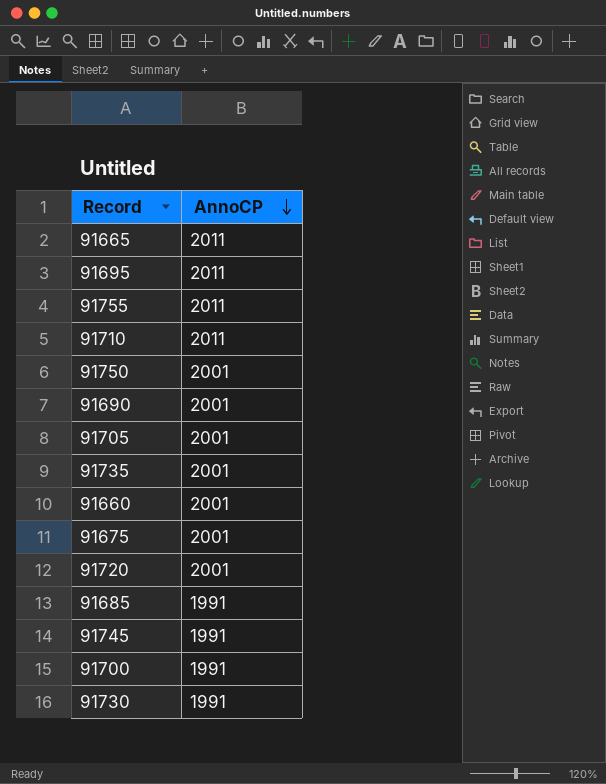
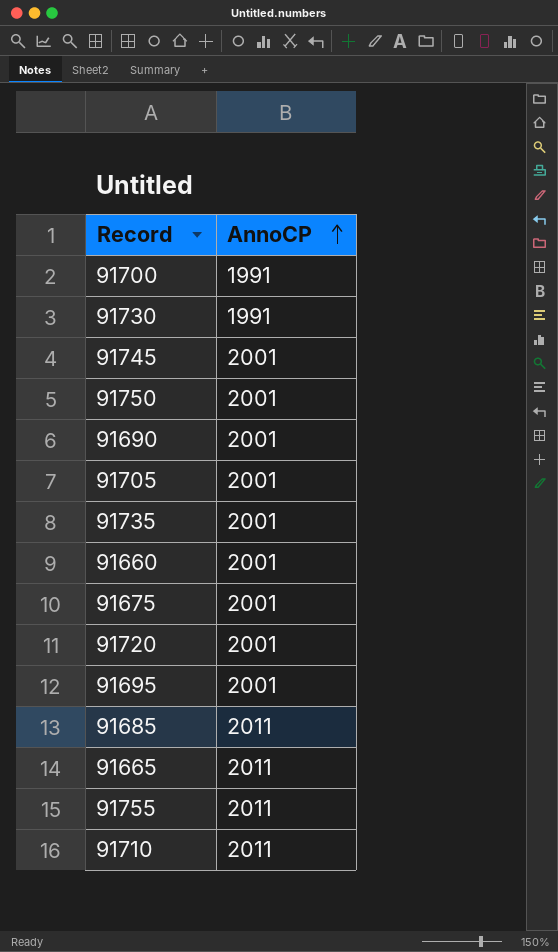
row order: AnnoCP descending -> AnnoCP ascending
91745 | AnnoCP: 1991 -> 2001
91695 | AnnoCP: 2011 -> 2001
91685 | AnnoCP: 1991 -> 2011

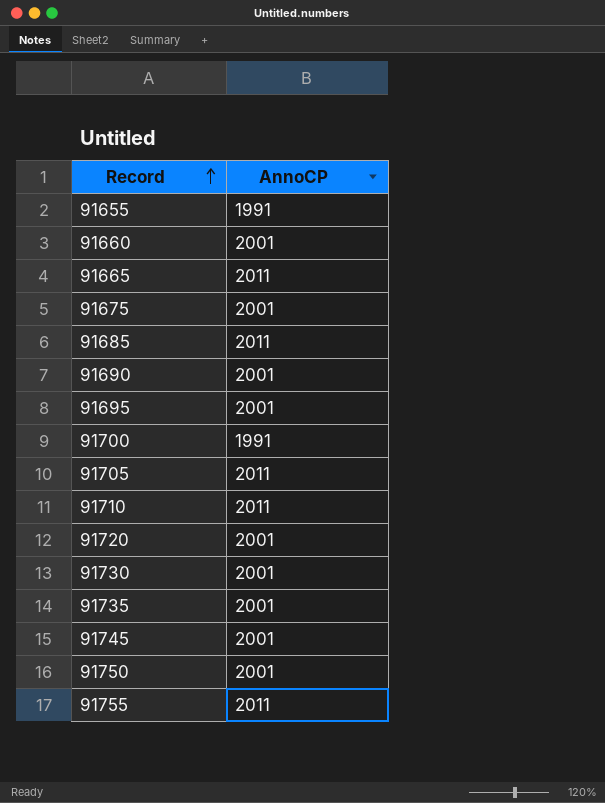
row order: AnnoCP ascending -> Record ascending
row 91655: none -> 1991
91705 | AnnoCP: 2001 -> 2011
91730 | AnnoCP: 1991 -> 2001

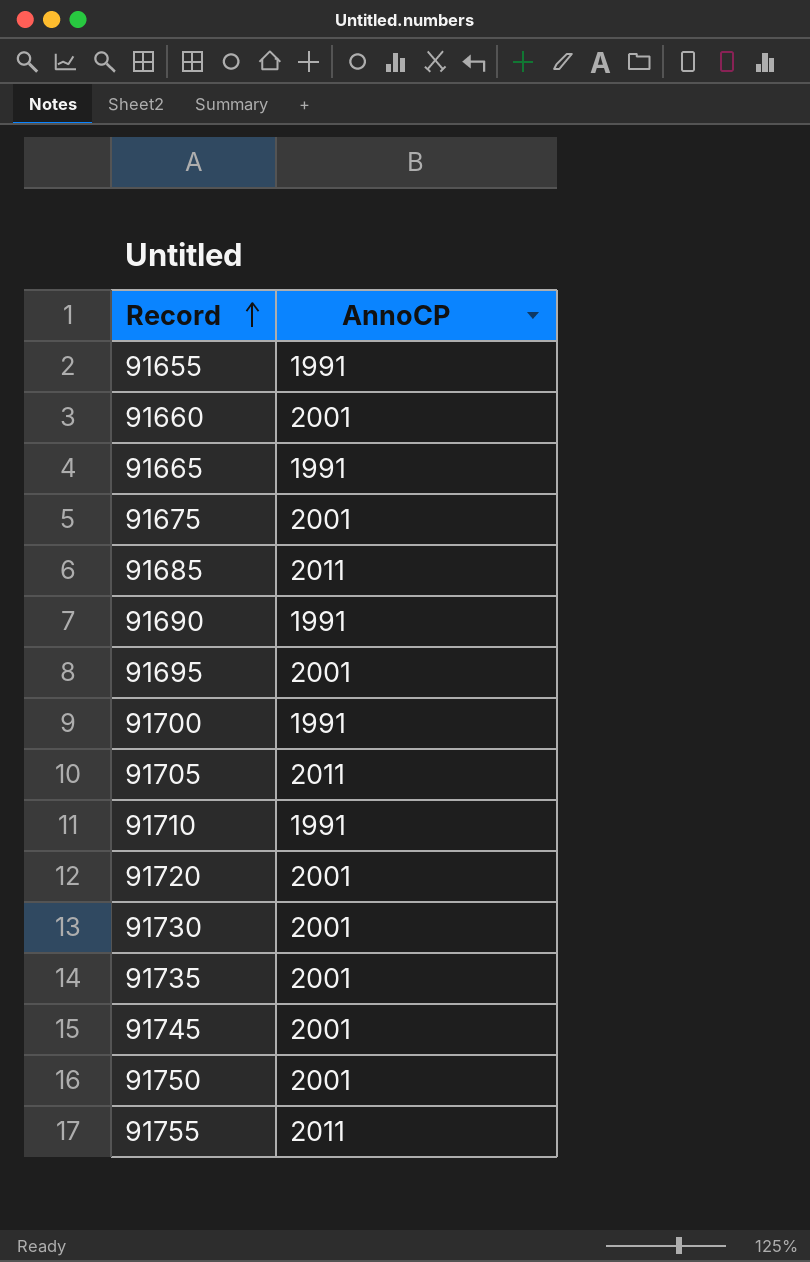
91665 | AnnoCP: 2011 -> 1991
91690 | AnnoCP: 2001 -> 1991
91710 | AnnoCP: 2011 -> 1991

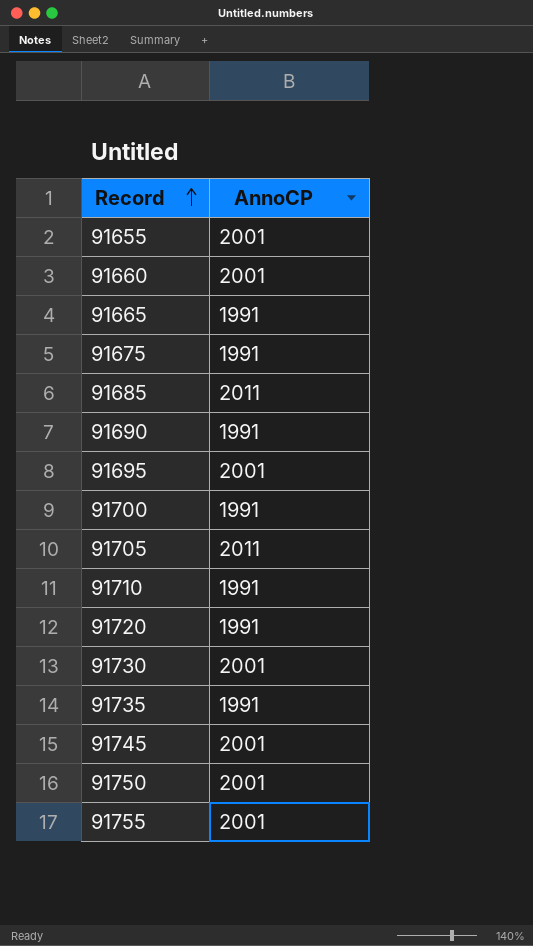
91655 | AnnoCP: 1991 -> 2001
91675 | AnnoCP: 2001 -> 1991
91720 | AnnoCP: 2001 -> 1991
91735 | AnnoCP: 2001 -> 1991
91755 | AnnoCP: 2011 -> 2001

